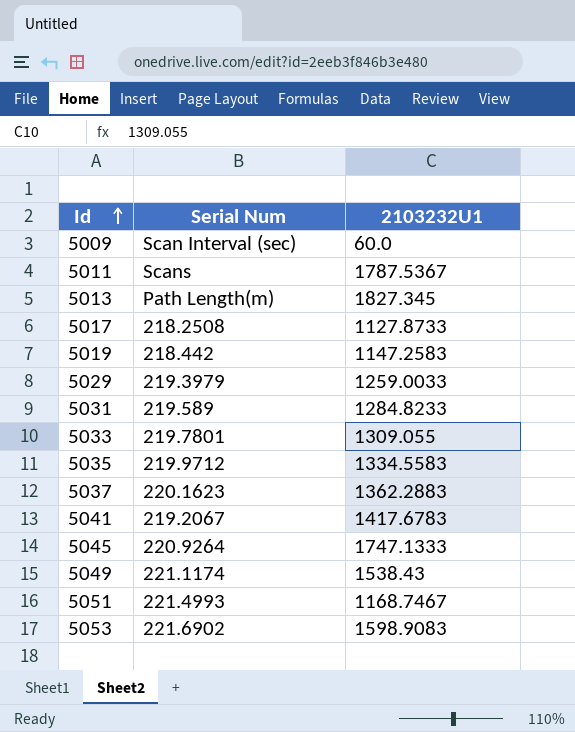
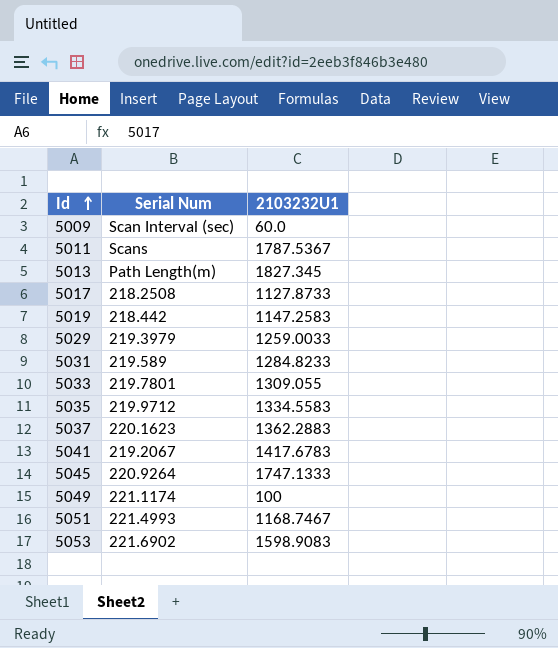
5049 | 2103232U1: 1538.43 -> 100

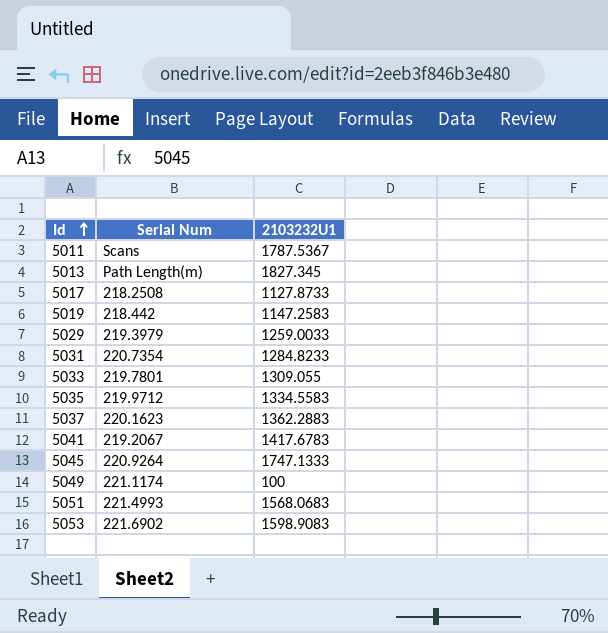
row 5009: Scan Interval (sec) | 60.0 -> none
5031 | Serial Num: 219.589 -> 220.7354
5051 | 2103232U1: 1168.7467 -> 1568.0683

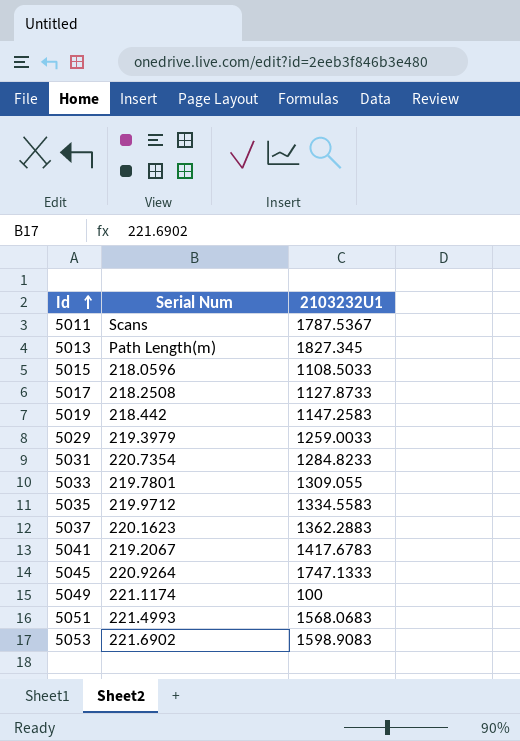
row 5015: none -> 218.0596 | 1108.5033

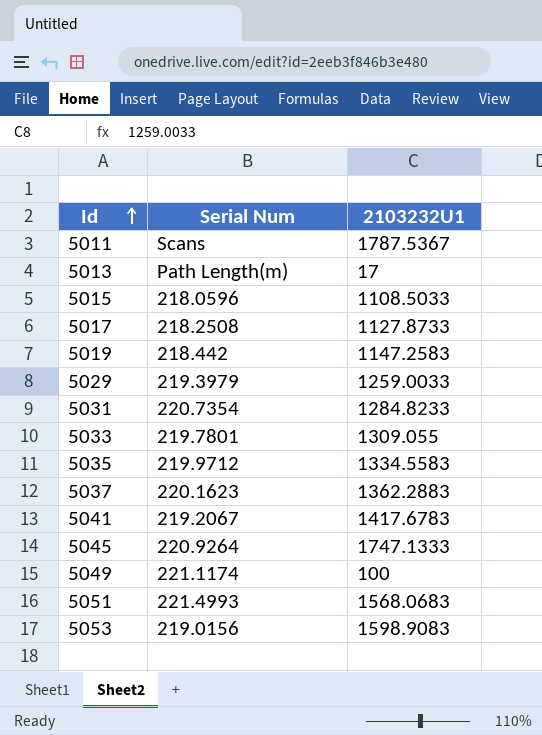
5013 | 2103232U1: 1827.345 -> 17
5053 | Serial Num: 221.6902 -> 219.0156

